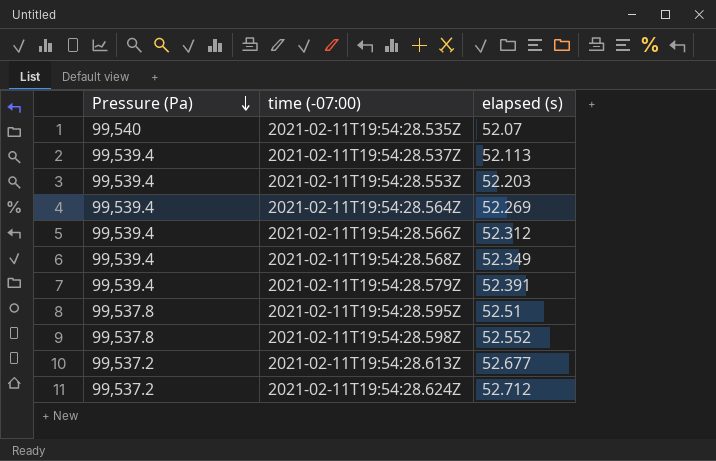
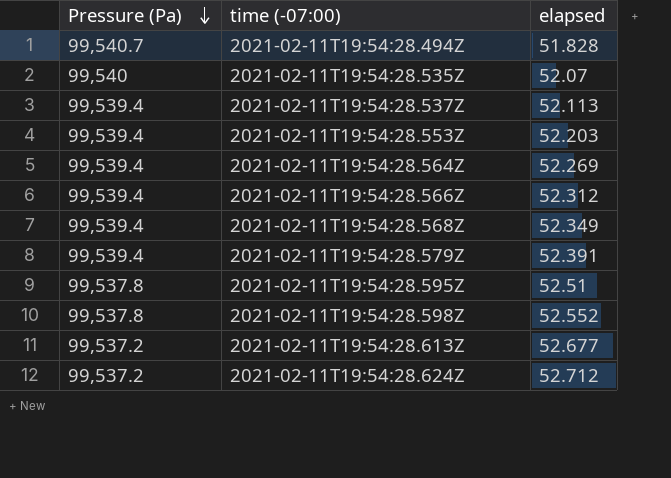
column name: elapsed (s) -> elapsed
row 2021-02-11T19:54:28.494Z: none -> 99,540.7 | 51.828

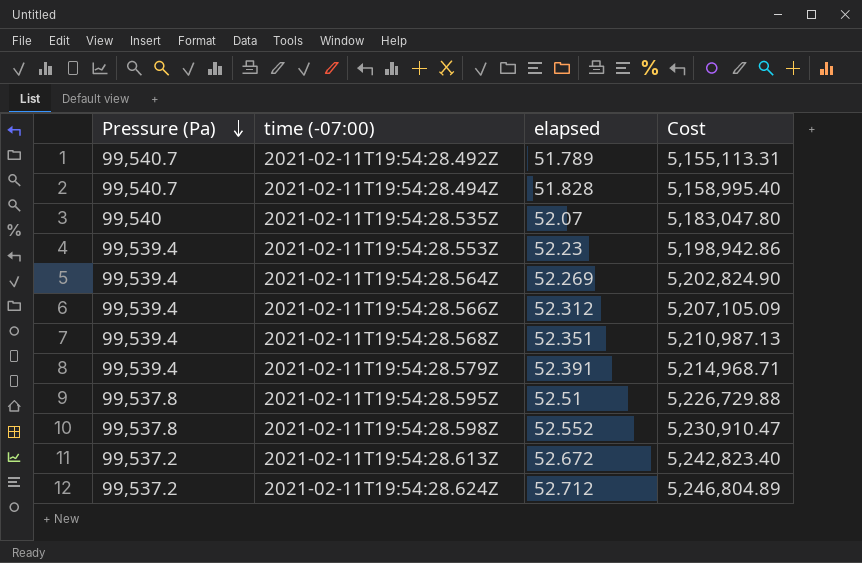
column Cost | formula: none -> [Pressure (Pa)] * [elapsed]
row 2021-02-11T19:54:28.537Z: 99,539.4 | 52.113 -> none
row 2021-02-11T19:54:28.492Z: none -> 99,540.7 | 51.789 | 5,155,113.31
2021-02-11T19:54:28.553Z | elapsed: 52.203 -> 52.23
2021-02-11T19:54:28.568Z | elapsed: 52.349 -> 52.351
2021-02-11T19:54:28.613Z | elapsed: 52.677 -> 52.672

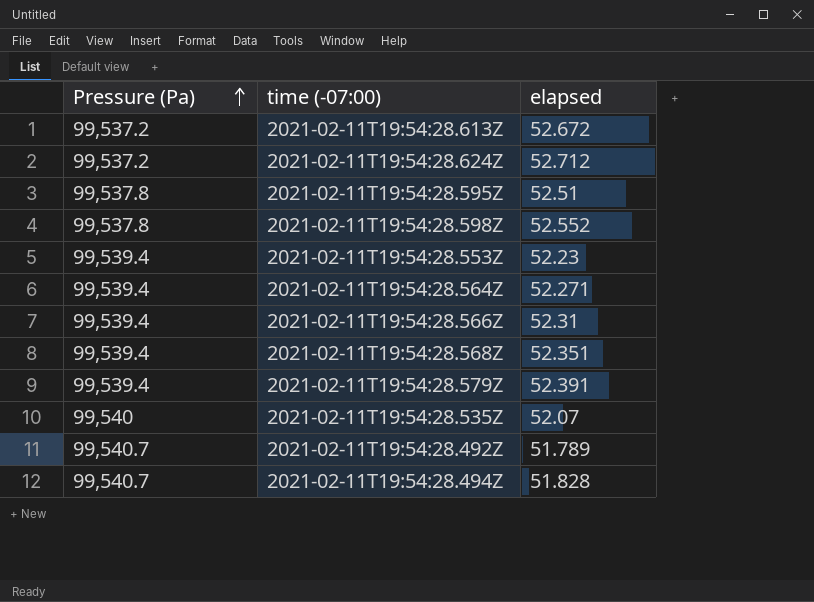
row order: Pressure (Pa) descending -> Pressure (Pa) ascending
column Cost | formula: [Pressure (Pa)] * [elapsed] -> none
2021-02-11T19:54:28.564Z | elapsed: 52.269 -> 52.271
2021-02-11T19:54:28.566Z | elapsed: 52.312 -> 52.31

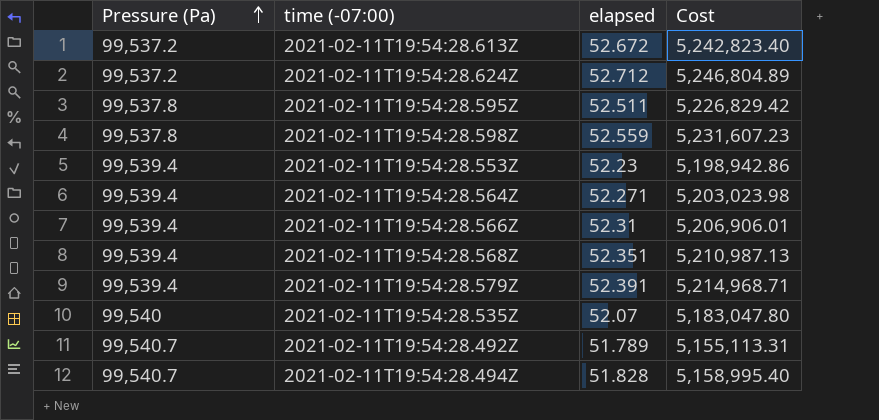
column Cost | formula: none -> [Pressure (Pa)] * [elapsed]
2021-02-11T19:54:28.595Z | elapsed: 52.51 -> 52.511
2021-02-11T19:54:28.598Z | elapsed: 52.552 -> 52.559

